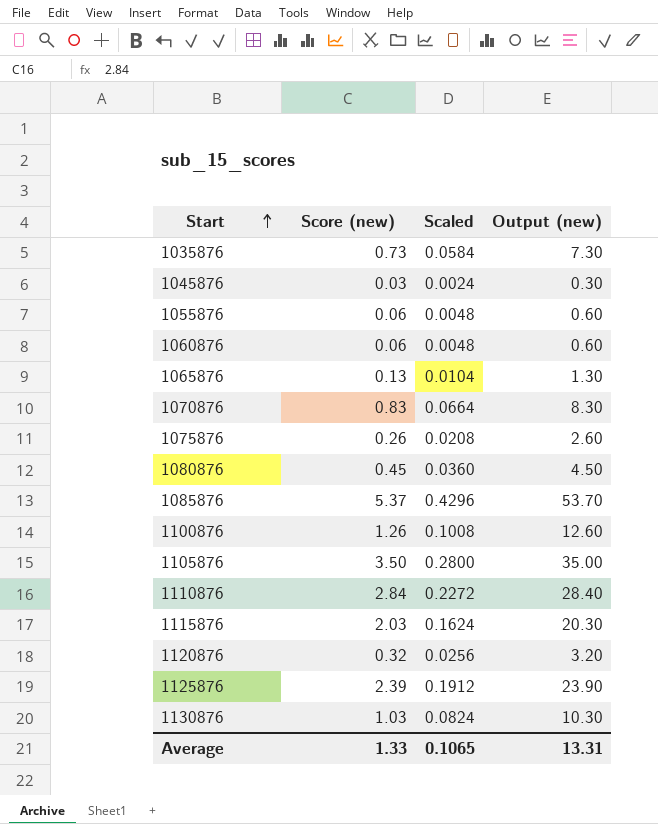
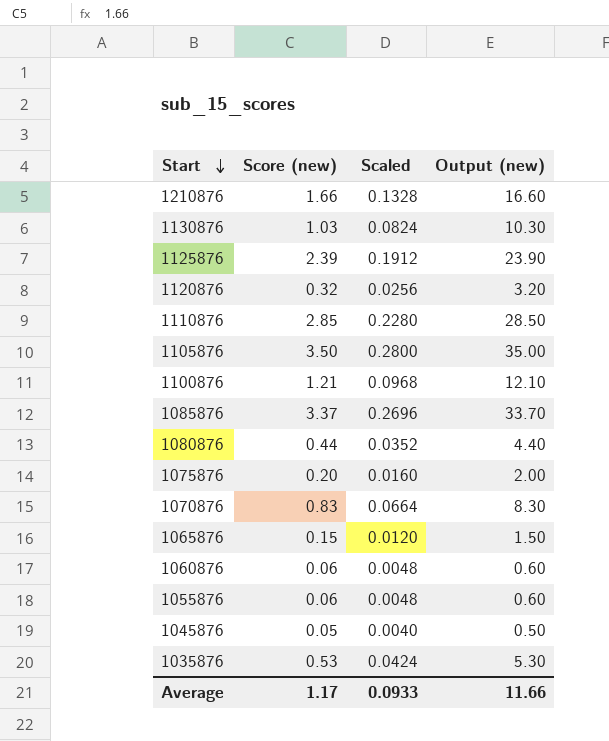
row order: Start ascending -> Start descending
row 1115876: 2.03 | 0.1624 | 20.30 -> none
row 1210876: none -> 1.66 | 0.1328 | 16.60
1110876 | Score (new): 2.84 -> 2.85
1110876 | Scaled: 0.2272 -> 0.2280
1110876 | Output (new): 28.40 -> 28.50
1100876 | Score (new): 1.26 -> 1.21
1100876 | Scaled: 0.1008 -> 0.0968
1100876 | Output (new): 12.60 -> 12.10
1085876 | Score (new): 5.37 -> 3.37
1085876 | Scaled: 0.4296 -> 0.2696
1085876 | Output (new): 53.70 -> 33.70
1080876 | Score (new): 0.45 -> 0.44
1080876 | Scaled: 0.0360 -> 0.0352
1080876 | Output (new): 4.50 -> 4.40
1075876 | Score (new): 0.26 -> 0.20
1075876 | Scaled: 0.0208 -> 0.0160
1075876 | Output (new): 2.60 -> 2.00
1065876 | Score (new): 0.13 -> 0.15
1065876 | Scaled: 0.0104 -> 0.0120
1065876 | Output (new): 1.30 -> 1.50
1045876 | Score (new): 0.03 -> 0.05
1045876 | Scaled: 0.0024 -> 0.0040
1045876 | Output (new): 0.30 -> 0.50
1035876 | Score (new): 0.73 -> 0.53
1035876 | Scaled: 0.0584 -> 0.0424
1035876 | Output (new): 7.30 -> 5.30
Average | Score (new): 1.33 -> 1.17
Average | Scaled: 0.1065 -> 0.0933
Average | Output (new): 13.31 -> 11.66

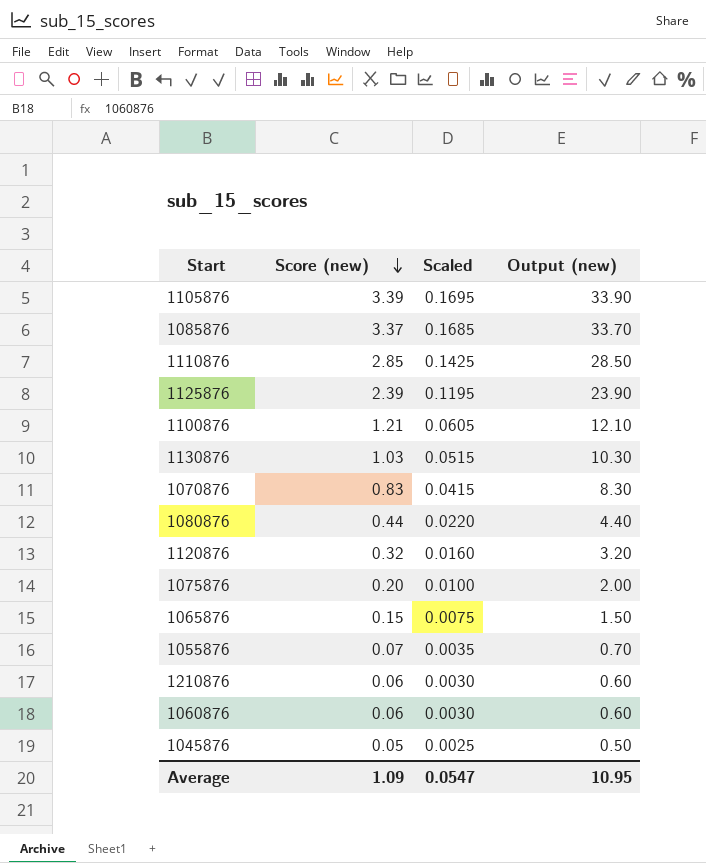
row order: Start descending -> Score (new) descending
column Scaled | formula: [Score (new)] * 0.08 -> [Score (new)] * 0.05
row 1035876: 0.53 | 0.0424 | 5.30 -> none
1105876 | Score (new): 3.50 -> 3.39
1105876 | Output (new): 35.00 -> 33.90
1055876 | Score (new): 0.06 -> 0.07
1055876 | Output (new): 0.60 -> 0.70
1210876 | Score (new): 1.66 -> 0.06
1210876 | Output (new): 16.60 -> 0.60
Average | Score (new): 1.17 -> 1.09
Average | Scaled: 0.0933 -> 0.0547
Average | Output (new): 11.66 -> 10.95

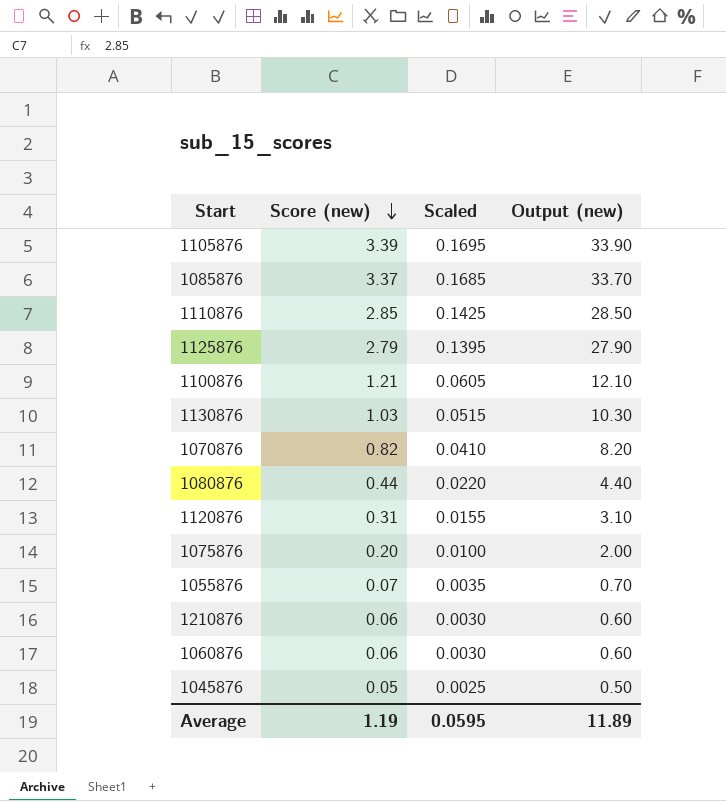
row 1065876: 0.15 | 0.0075 | 1.50 -> none
1125876 | Score (new): 2.39 -> 2.79
1125876 | Scaled: 0.1195 -> 0.1395
1125876 | Output (new): 23.90 -> 27.90
1070876 | Score (new): 0.83 -> 0.82
1070876 | Scaled: 0.0415 -> 0.0410
1070876 | Output (new): 8.30 -> 8.20
1120876 | Score (new): 0.32 -> 0.31
1120876 | Scaled: 0.0160 -> 0.0155
1120876 | Output (new): 3.20 -> 3.10
Average | Score (new): 1.09 -> 1.19
Average | Scaled: 0.0547 -> 0.0595
Average | Output (new): 10.95 -> 11.89

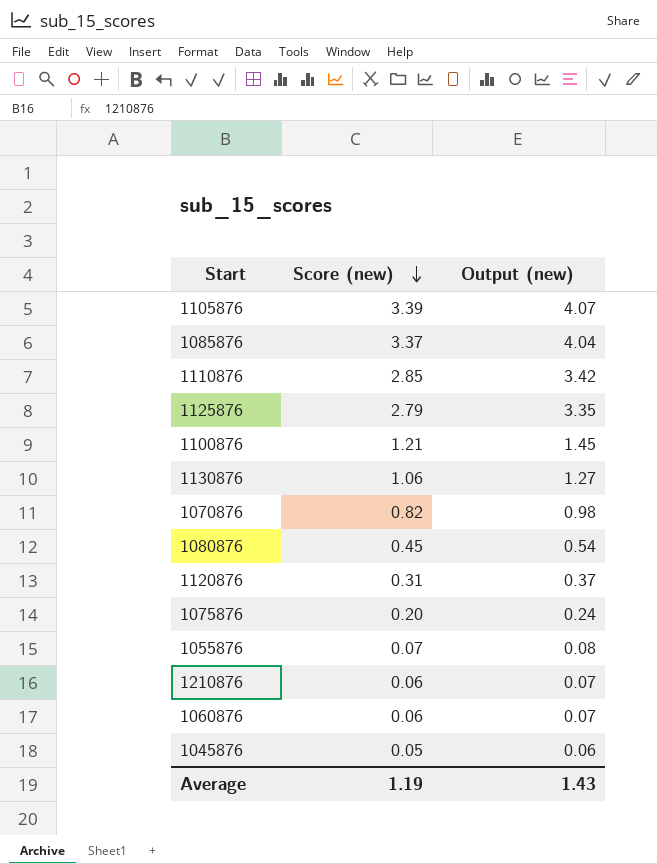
column Scaled | formula: [Score (new)] * 0.05 -> none
column Output (new) | formula: [Score (new)] * 10 -> [Score (new)] * 1.2
1130876 | Score (new): 1.03 -> 1.06
1080876 | Score (new): 0.44 -> 0.45
Average | Output (new): 11.89 -> 1.43

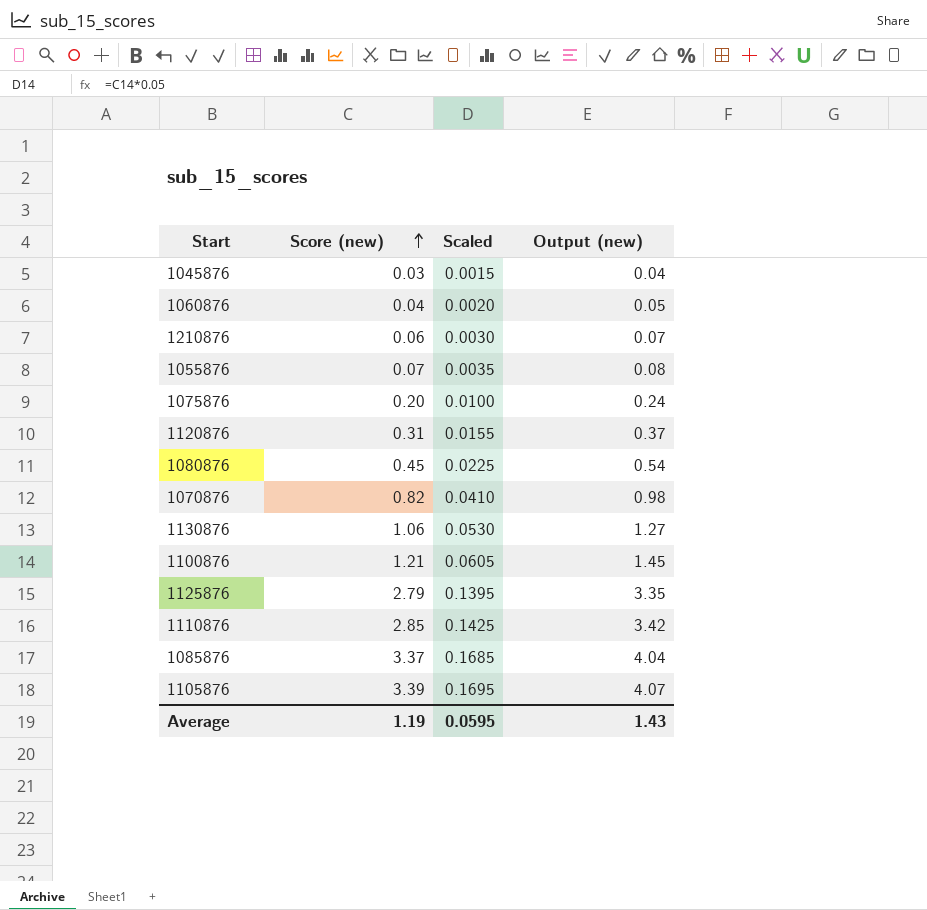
row order: Score (new) descending -> Score (new) ascending
column Scaled | formula: none -> [Score (new)] * 0.05
1045876 | Score (new): 0.05 -> 0.03
1045876 | Output (new): 0.06 -> 0.04
1060876 | Score (new): 0.06 -> 0.04
1060876 | Output (new): 0.07 -> 0.05

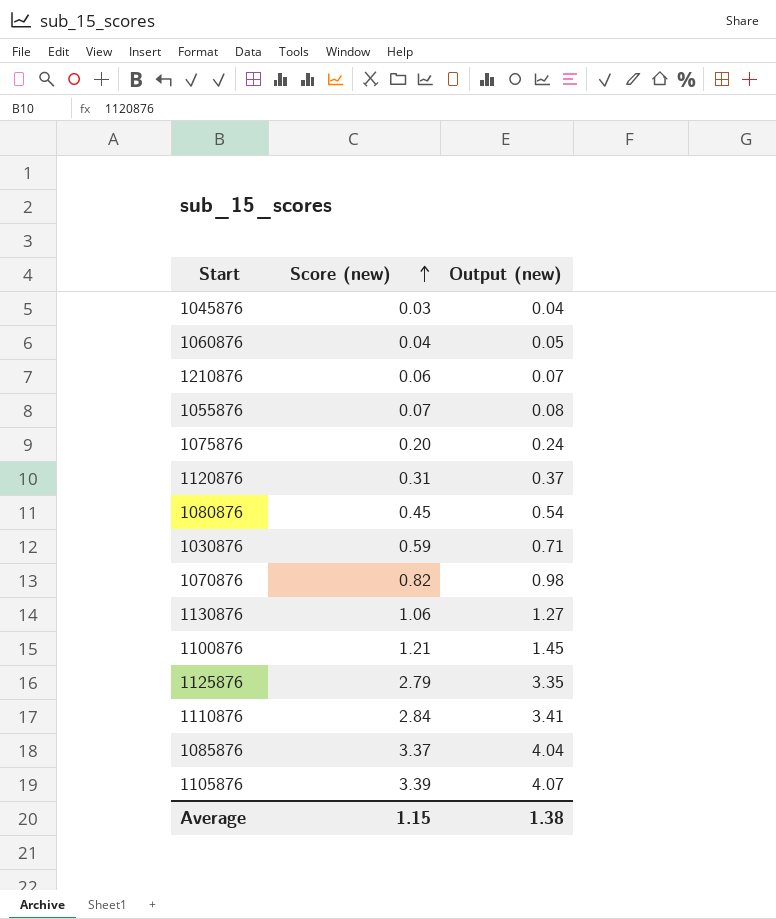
column Scaled | formula: [Score (new)] * 0.05 -> none
row 1030876: none -> 0.59 | 0.71
1110876 | Score (new): 2.85 -> 2.84
1110876 | Output (new): 3.42 -> 3.41
Average | Score (new): 1.19 -> 1.15
Average | Output (new): 1.43 -> 1.38

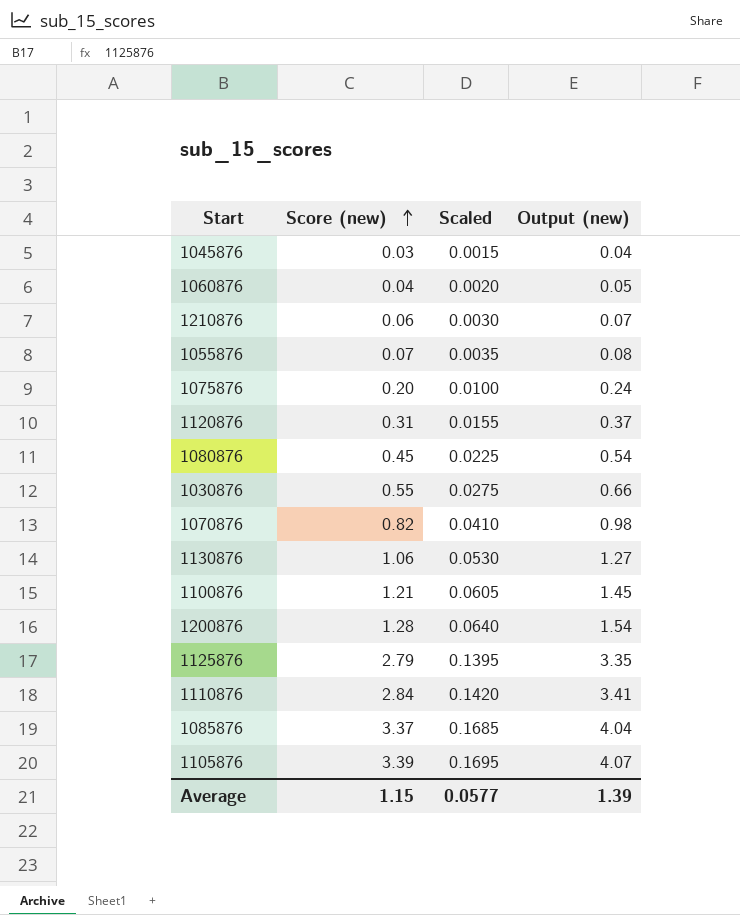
column Scaled | formula: none -> [Score (new)] * 0.05
1030876 | Score (new): 0.59 -> 0.55
1030876 | Output (new): 0.71 -> 0.66
row 1200876: none -> 1.28 | 0.0640 | 1.54
Average | Output (new): 1.38 -> 1.39

